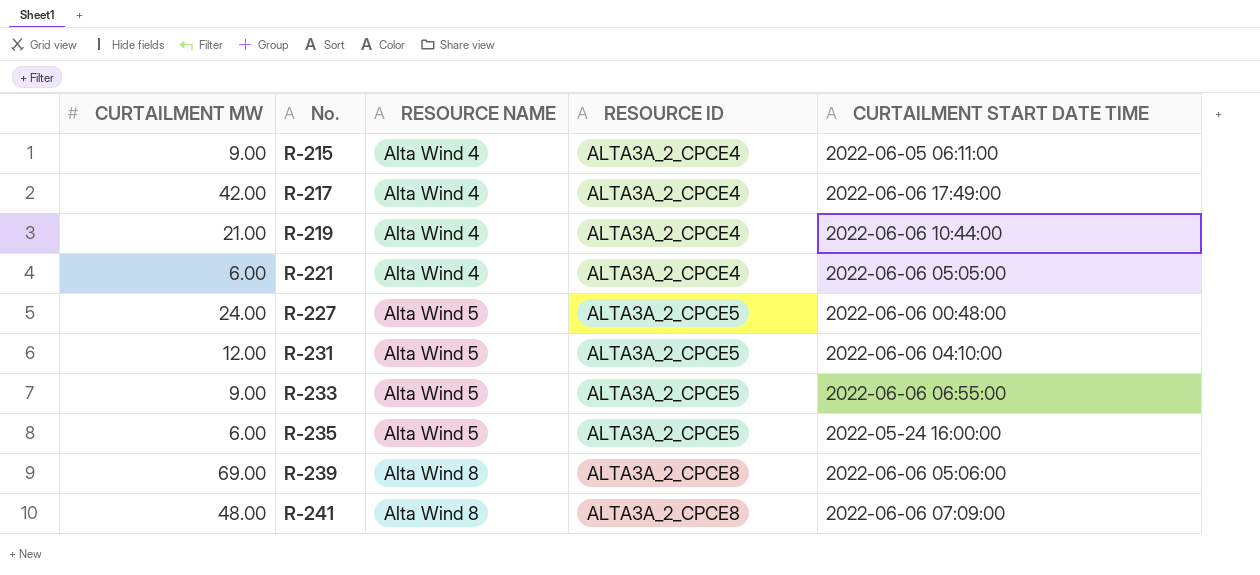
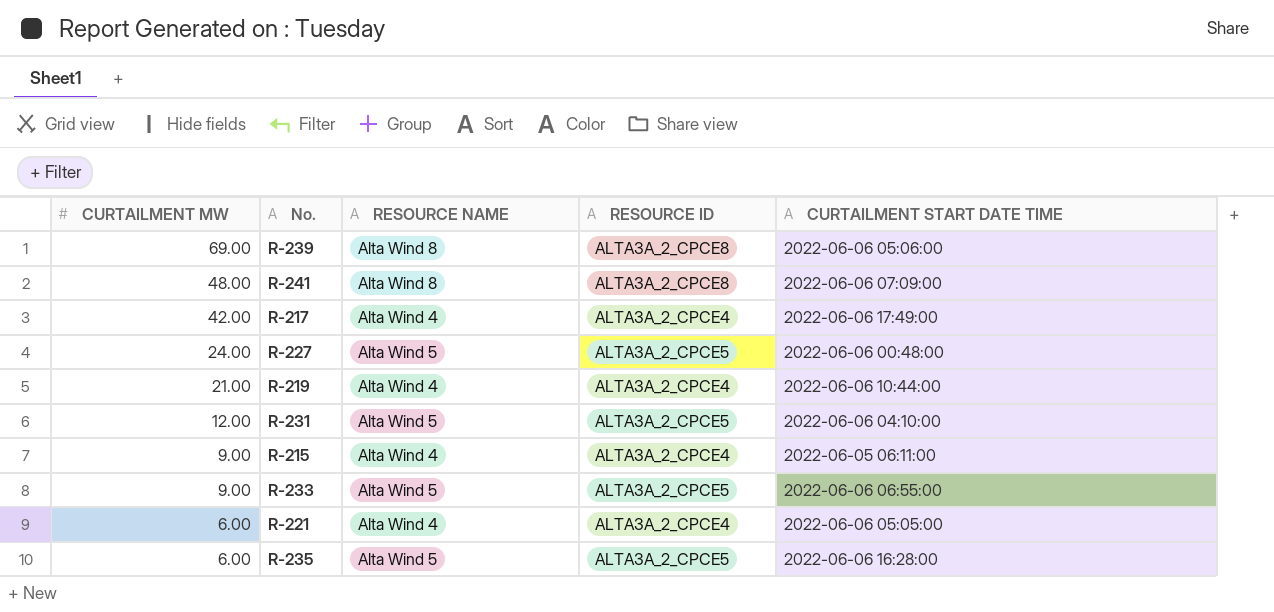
row order: No. ascending -> CURTAILMENT MW descending
R-235 | CURTAILMENT START DATE TIME: 2022-05-24 16:00:00 -> 2022-06-06 16:28:00

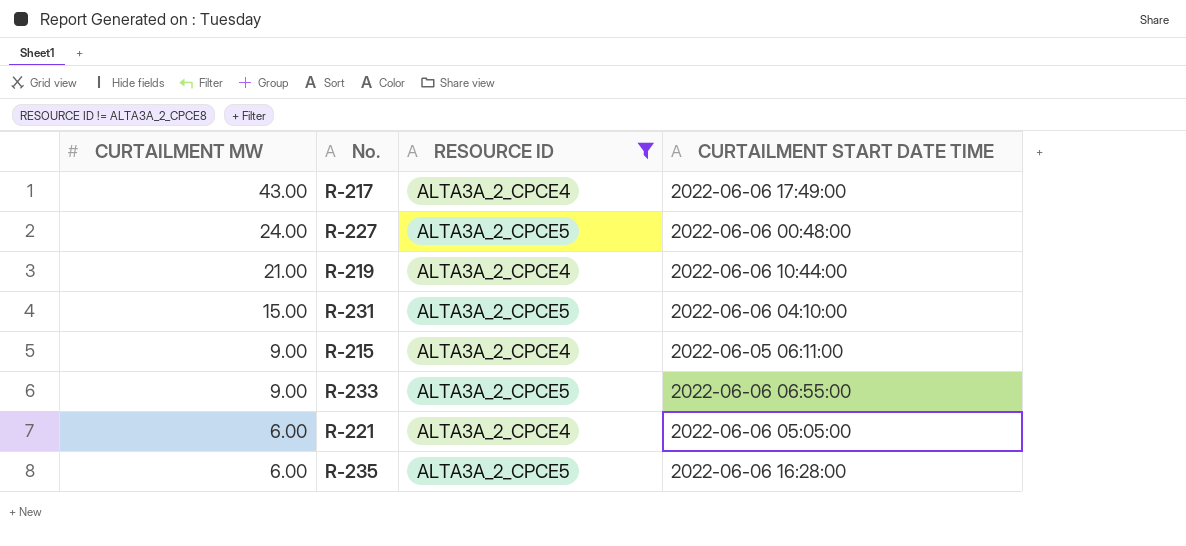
filter: none -> RESOURCE ID != ALTA3A_2_CPCE8
column RESOURCE NAME | position: 3 -> none
R-217 | CURTAILMENT MW: 42.00 -> 43.00
R-231 | CURTAILMENT MW: 12.00 -> 15.00

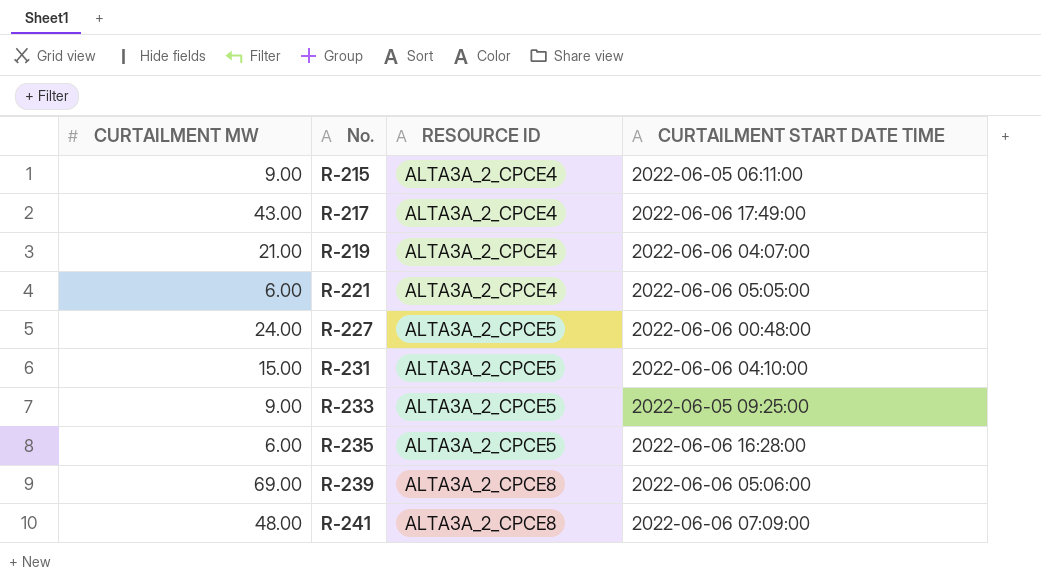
filter: RESOURCE ID != ALTA3A_2_CPCE8 -> none
row order: CURTAILMENT MW descending -> No. ascending
R-219 | CURTAILMENT START DATE TIME: 2022-06-06 10:44:00 -> 2022-06-06 04:07:00
R-233 | CURTAILMENT START DATE TIME: 2022-06-06 06:55:00 -> 2022-06-05 09:25:00

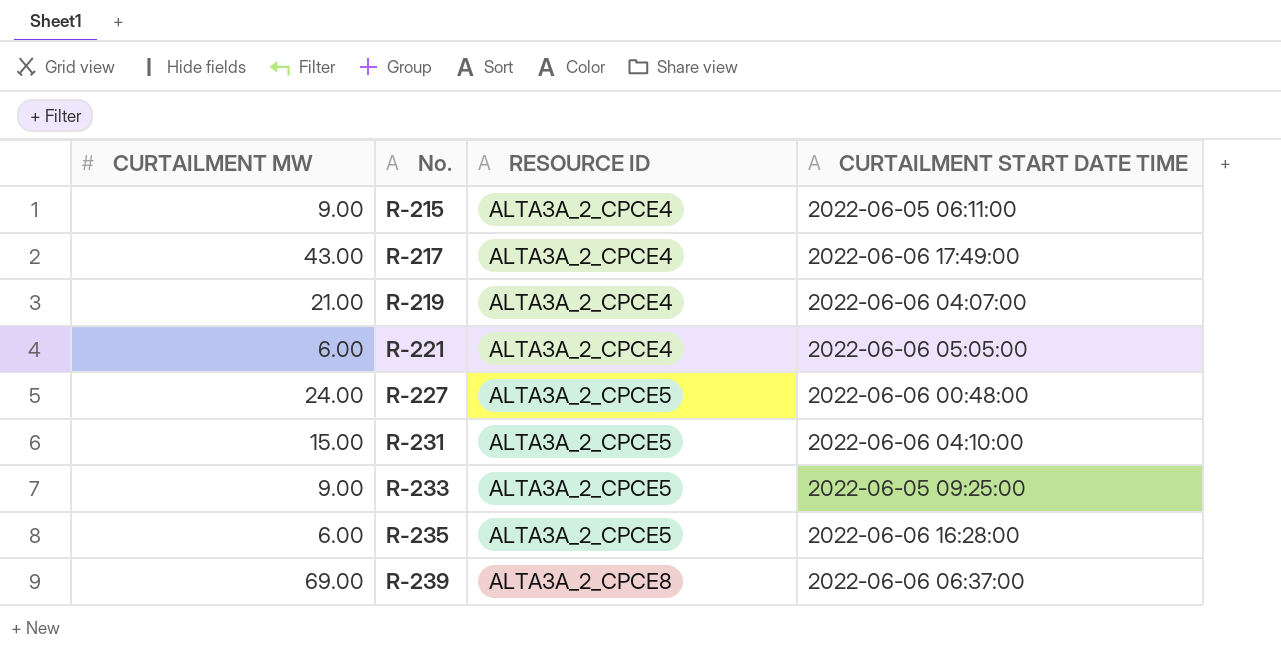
row R-241: 48.00 | ALTA3A_2_CPCE8 | 2022-06-06 07:09:00 -> none
R-239 | CURTAILMENT START DATE TIME: 2022-06-06 05:06:00 -> 2022-06-06 06:37:00

